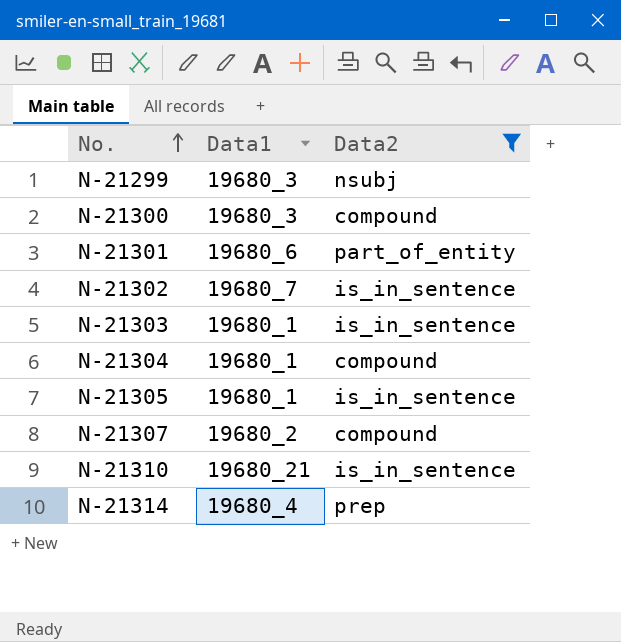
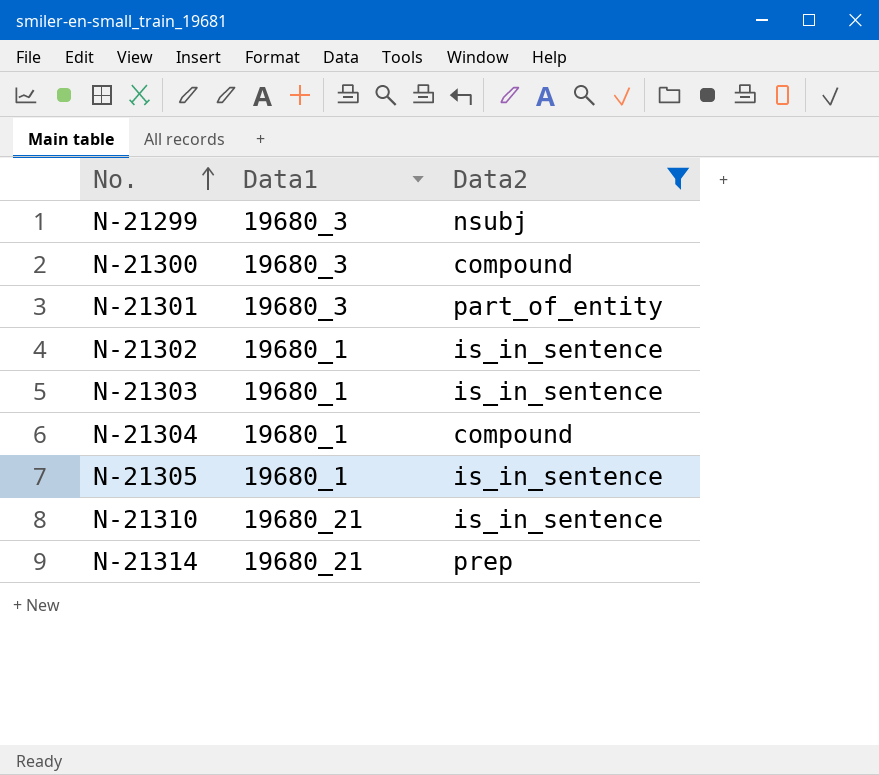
row N-21307: 19680_2 | compound -> none
N-21301 | Data1: 19680_6 -> 19680_3
N-21302 | Data1: 19680_7 -> 19680_1
N-21314 | Data1: 19680_4 -> 19680_21

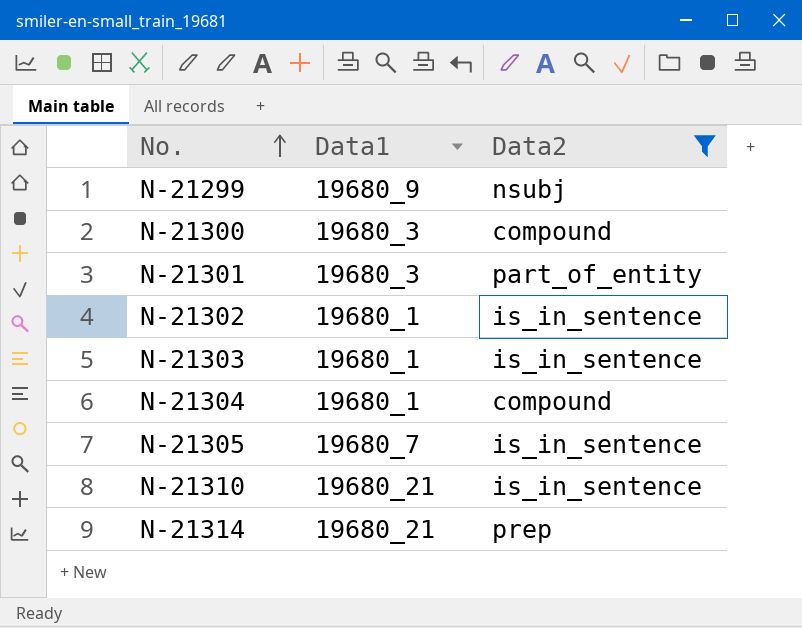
N-21299 | Data1: 19680_3 -> 19680_9
N-21305 | Data1: 19680_1 -> 19680_7

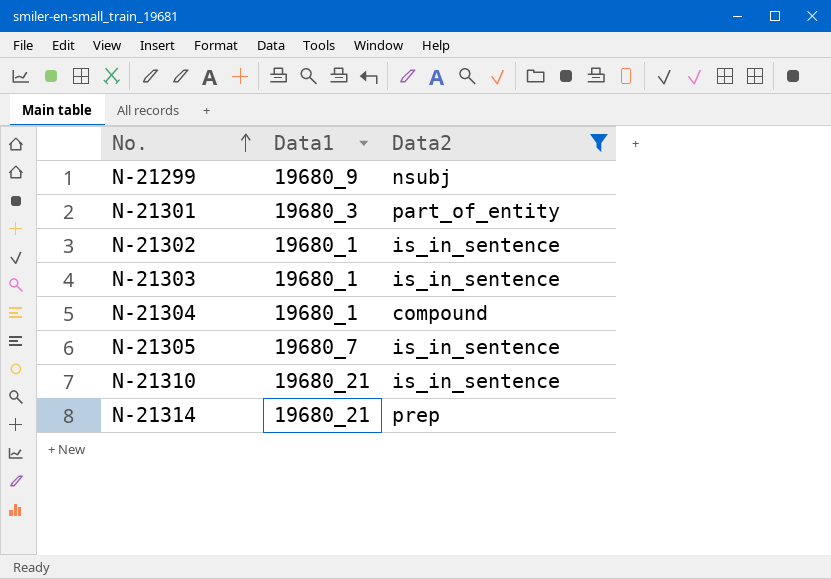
row N-21300: 19680_3 | compound -> none

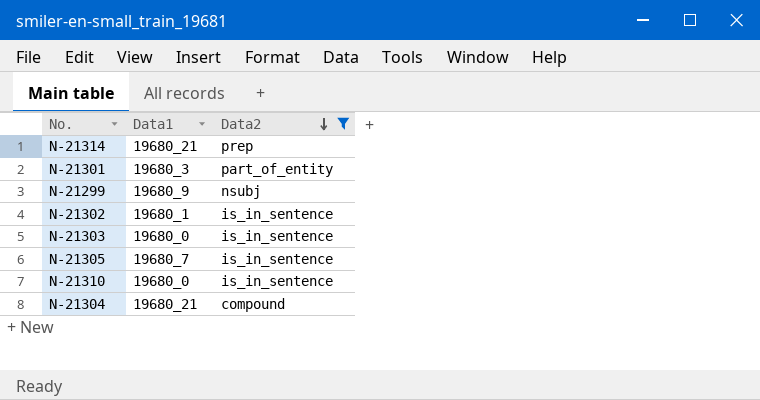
row order: No. ascending -> Data2 descending
N-21303 | Data1: 19680_1 -> 19680_0
N-21310 | Data1: 19680_21 -> 19680_0
N-21304 | Data1: 19680_1 -> 19680_21

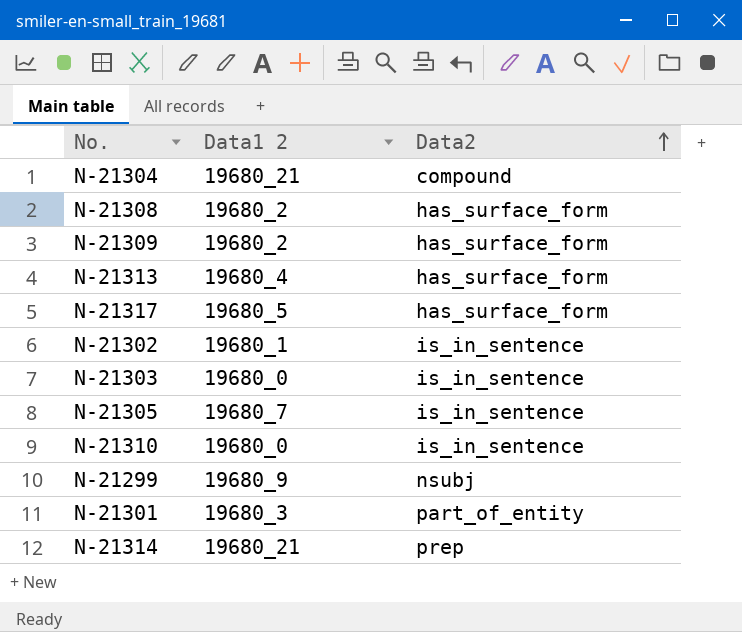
filter: Data2 != has_surface_form -> none
row order: Data2 descending -> Data2 ascending
column name: Data1 -> Data1 2

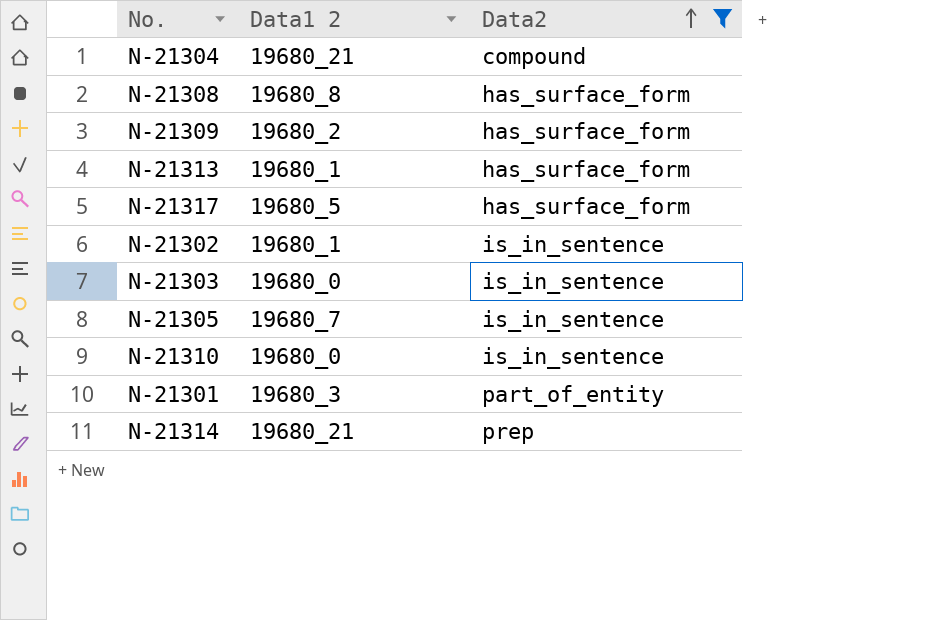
filter: none -> Data2 != nsubj
N-21308 | Data1 2: 19680_2 -> 19680_8
N-21313 | Data1 2: 19680_4 -> 19680_1

